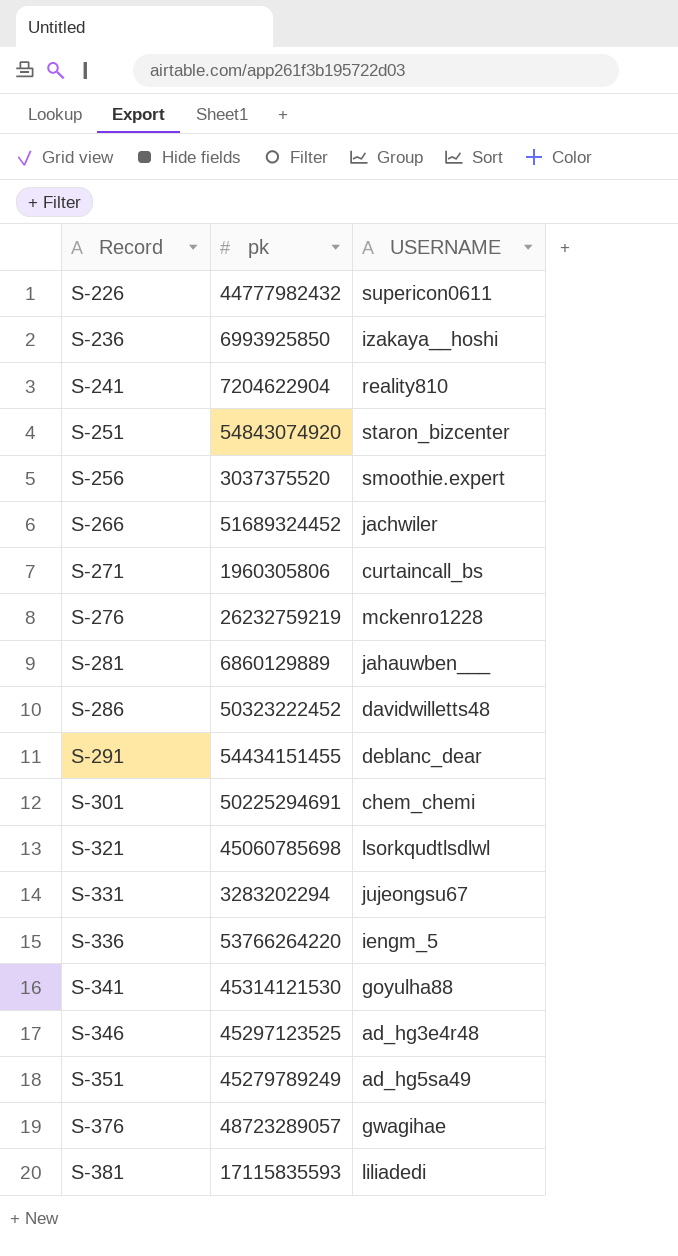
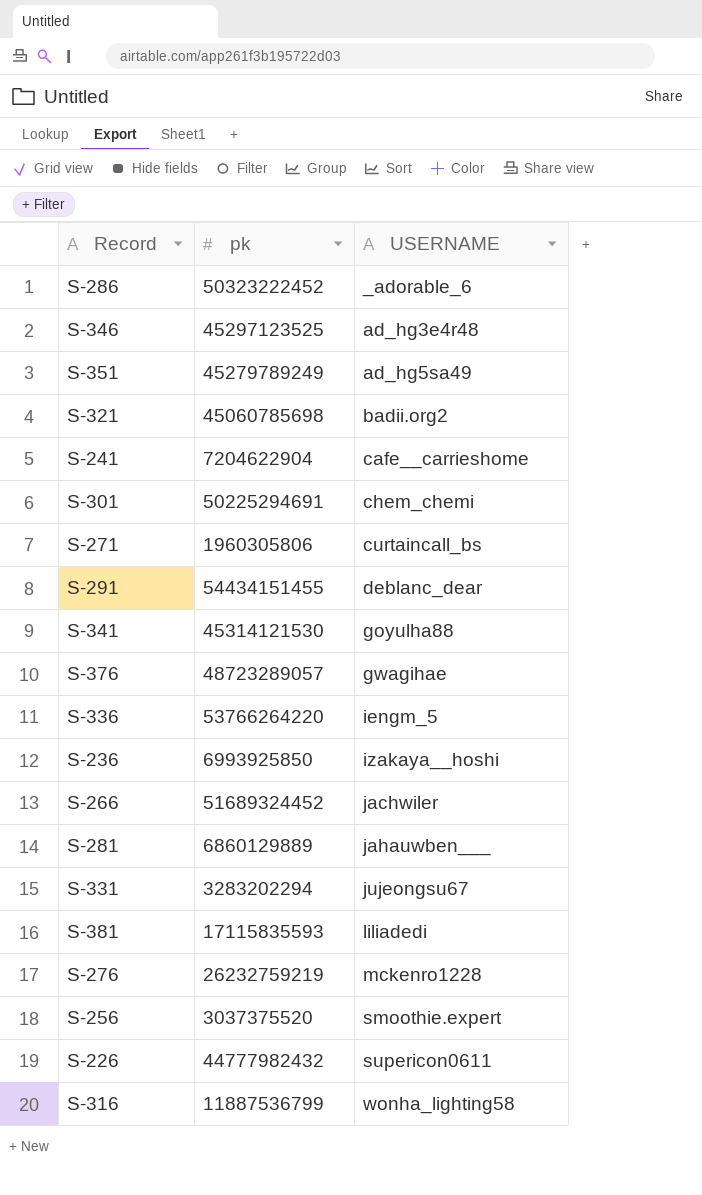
row order: Record ascending -> USERNAME ascending
row S-251: 54843074920 | staron_bizcenter -> none
S-286 | USERNAME: davidwilletts48 -> _adorable_6
S-321 | USERNAME: lsorkqudtlsdlwl -> badii.org2
S-241 | USERNAME: reality810 -> cafe__carrieshome
row S-316: none -> 11887536799 | wonha_lighting58

